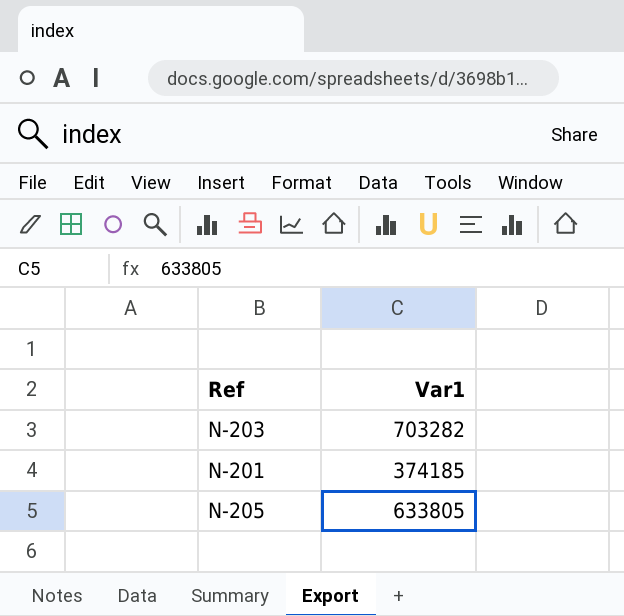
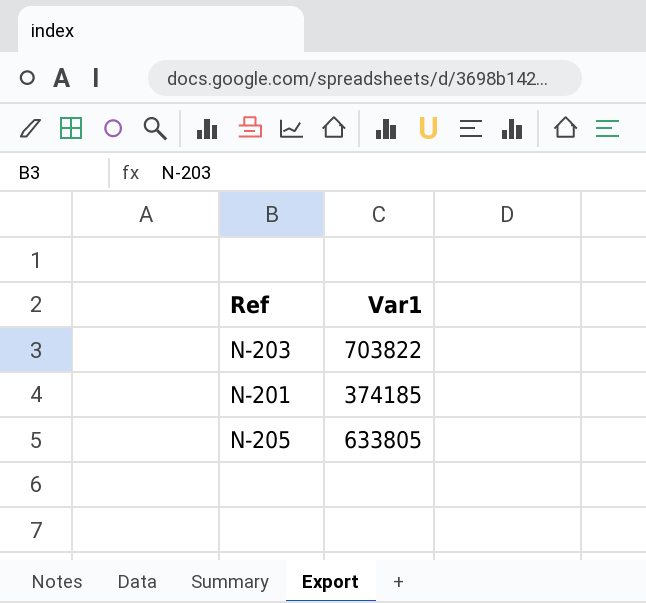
N-203 | Var1: 703282 -> 703822

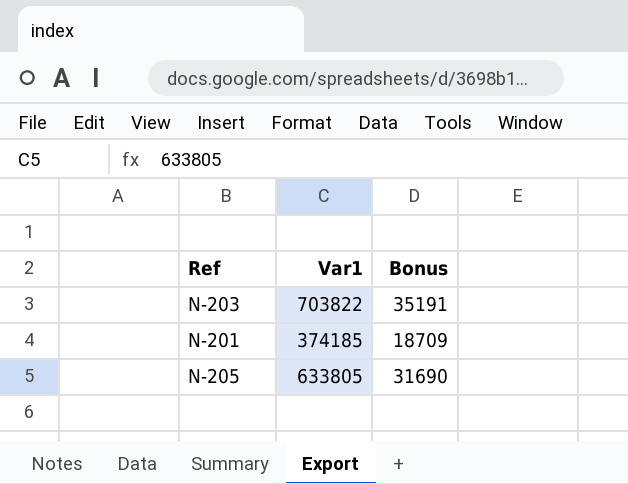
column Bonus | formula: none -> [Var1] * 0.05

